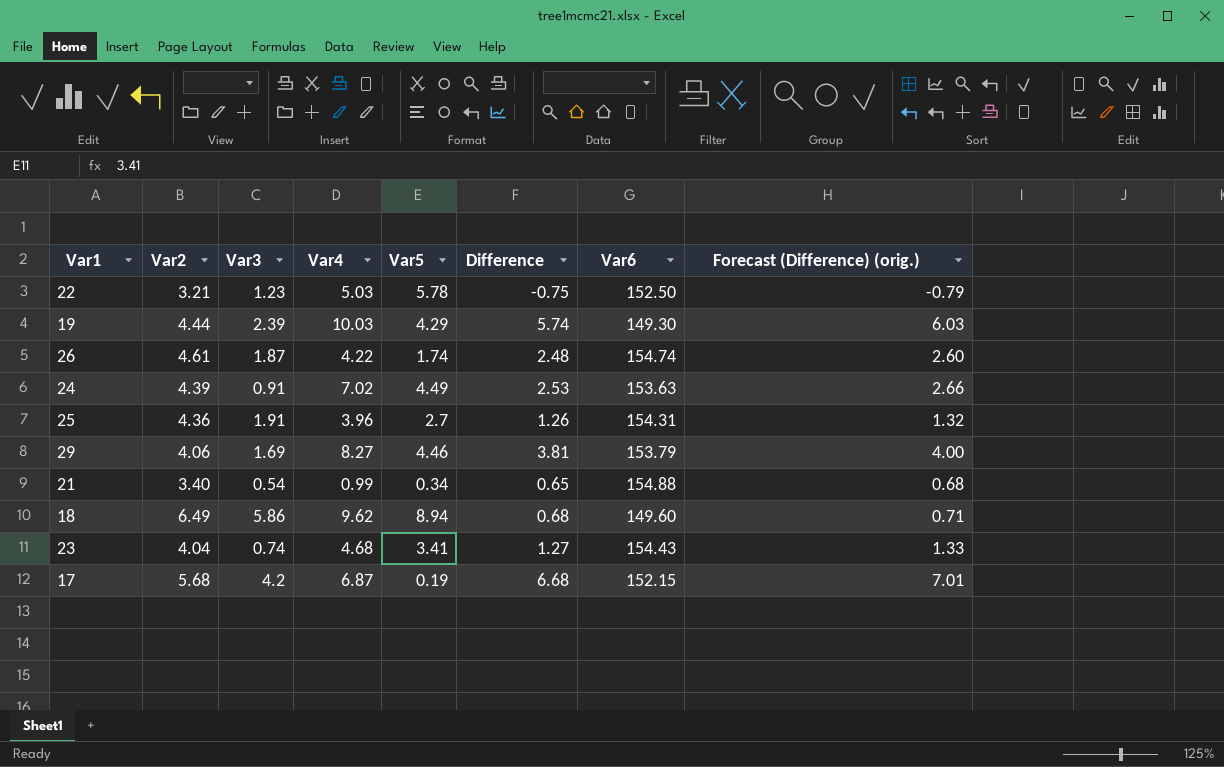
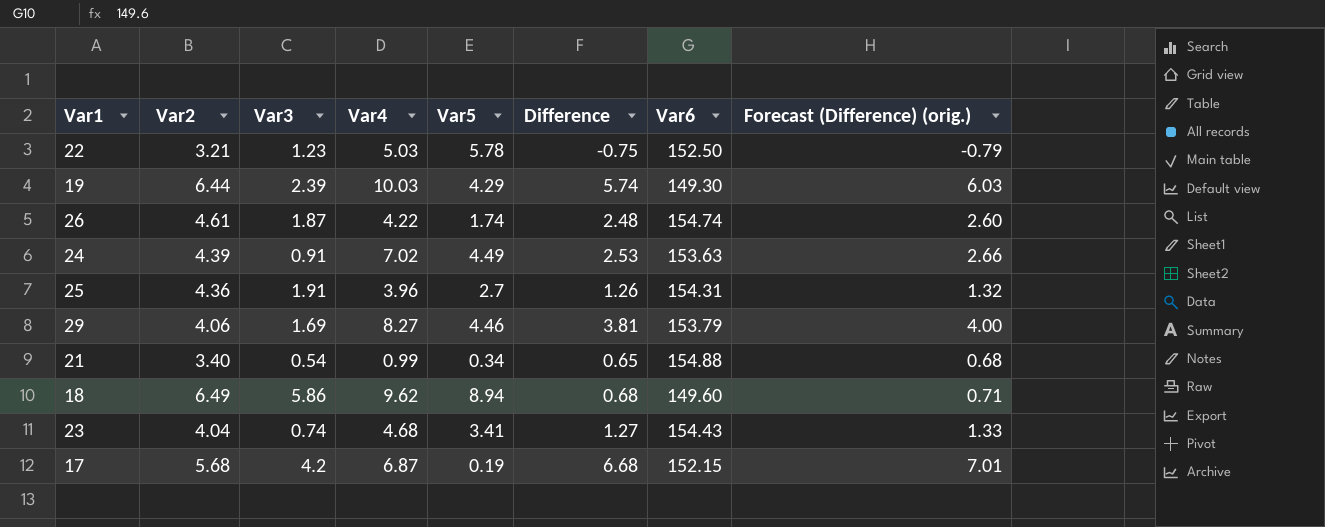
19 | Var2: 4.44 -> 6.44

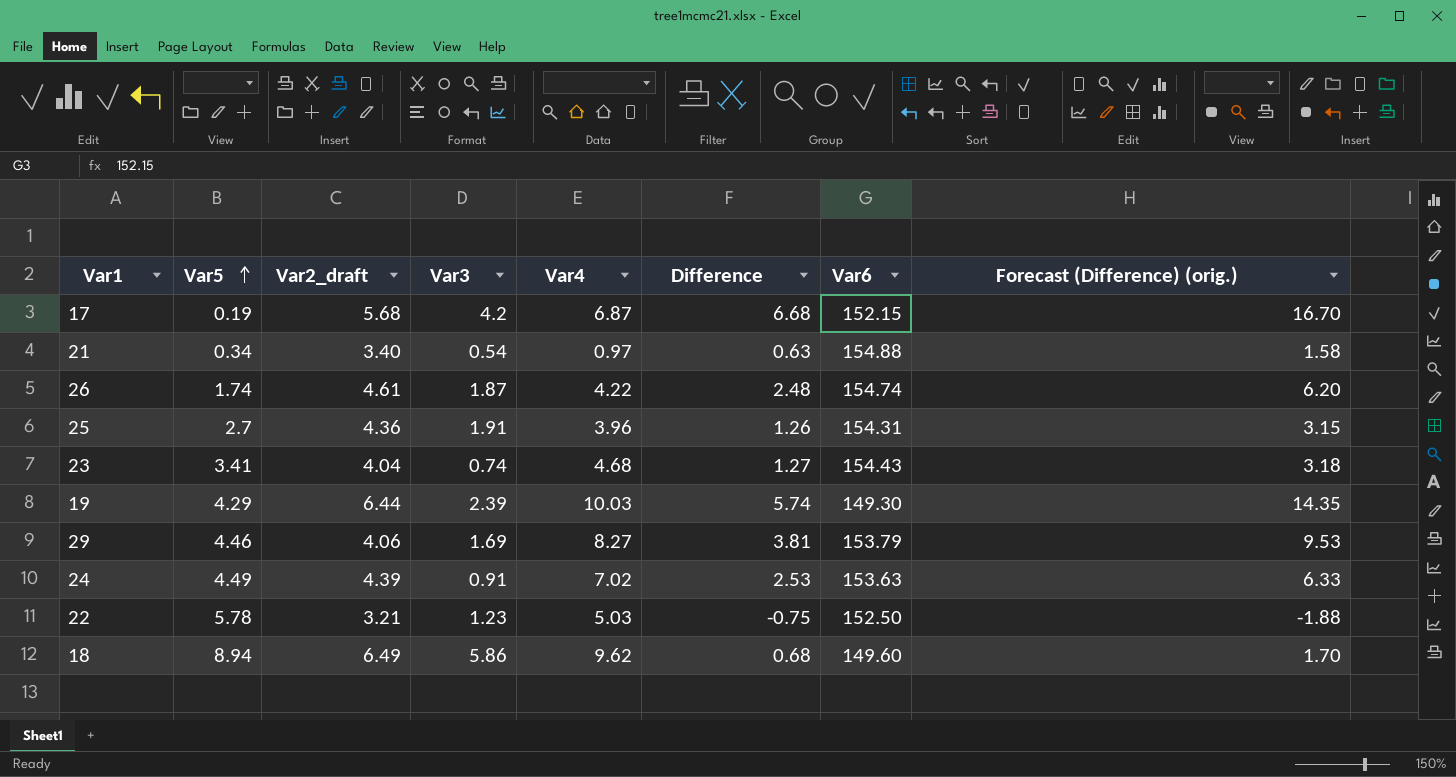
row order: none -> Var5 ascending
column Var5 | position: 5 -> 2
column name: Var2 -> Var2_draft
column Forecast (Difference) (orig.) | formula: [Difference] * 1.05 -> [Difference] * 2.5
21 | Var4: 0.99 -> 0.97
21 | Difference: 0.65 -> 0.63

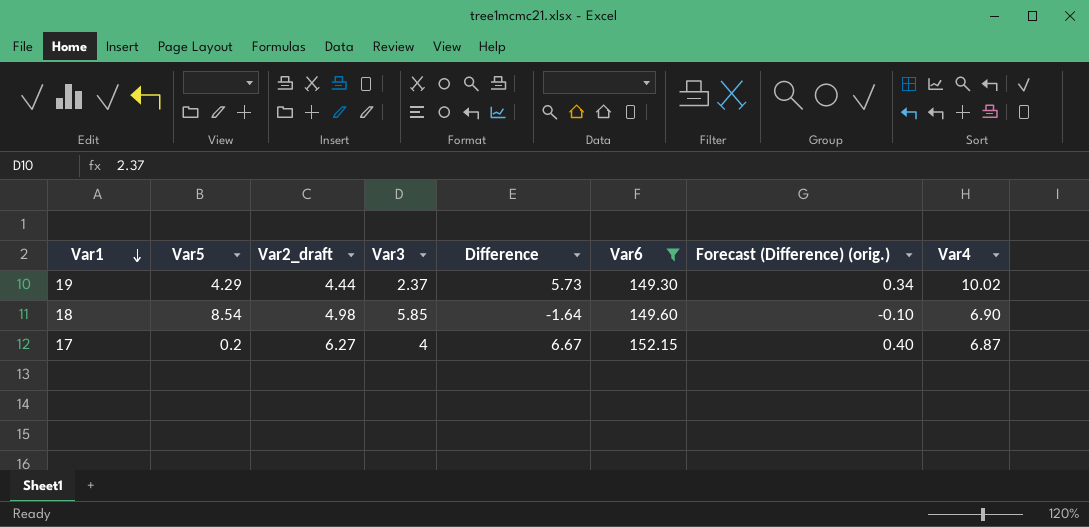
filter: none -> Var6 <= 152.15
row order: Var5 ascending -> Var1 descending
column Forecast (Difference) (orig.) | formula: [Difference] * 2.5 -> [Difference] * 0.06
column Var4 | position: 5 -> 8
19 | Var2_draft: 6.44 -> 4.44
19 | Var3: 2.39 -> 2.37
19 | Difference: 5.74 -> 5.73
19 | Var4: 10.03 -> 10.02
18 | Var5: 8.94 -> 8.54
18 | Var2_draft: 6.49 -> 4.98
18 | Var3: 5.86 -> 5.85
18 | Difference: 0.68 -> -1.64
18 | Var4: 9.62 -> 6.90
17 | Var5: 0.19 -> 0.2
17 | Var2_draft: 5.68 -> 6.27
17 | Var3: 4.2 -> 4
17 | Difference: 6.68 -> 6.67

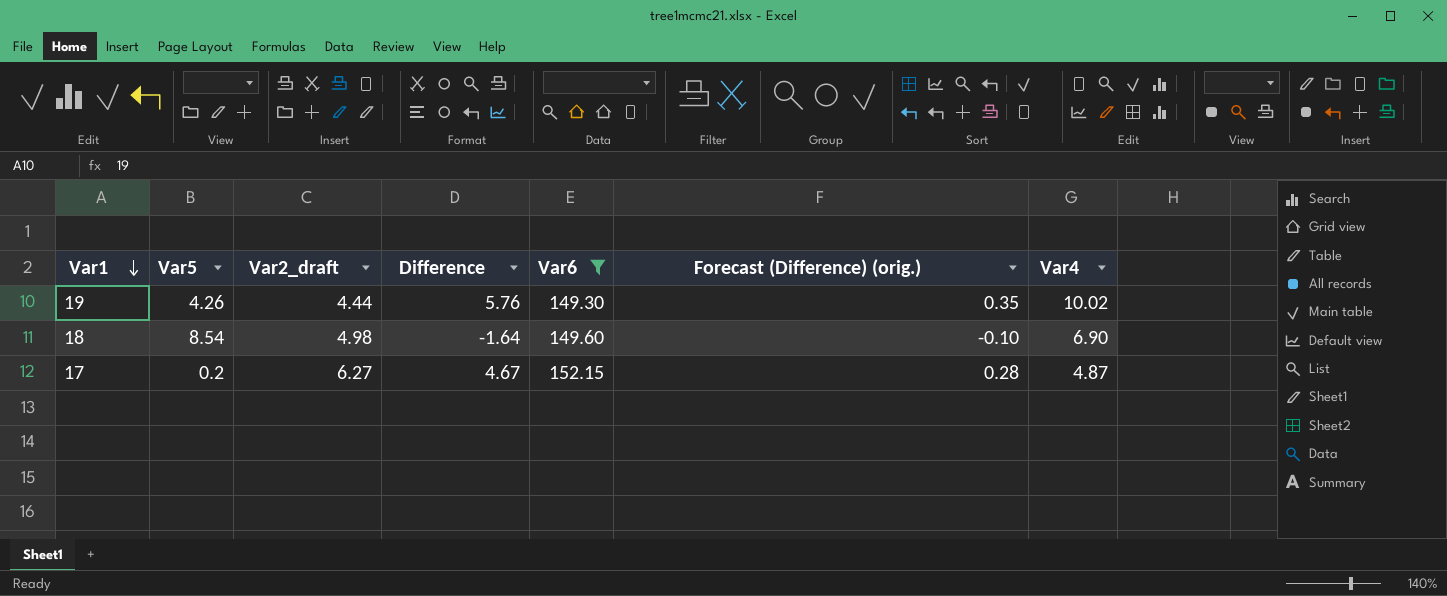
column Var3 | position: 4 -> none
19 | Var5: 4.29 -> 4.26
19 | Difference: 5.73 -> 5.76
19 | Forecast (Difference) (orig.): 0.34 -> 0.35
17 | Difference: 6.67 -> 4.67
17 | Forecast (Difference) (orig.): 0.40 -> 0.28
17 | Var4: 6.87 -> 4.87

